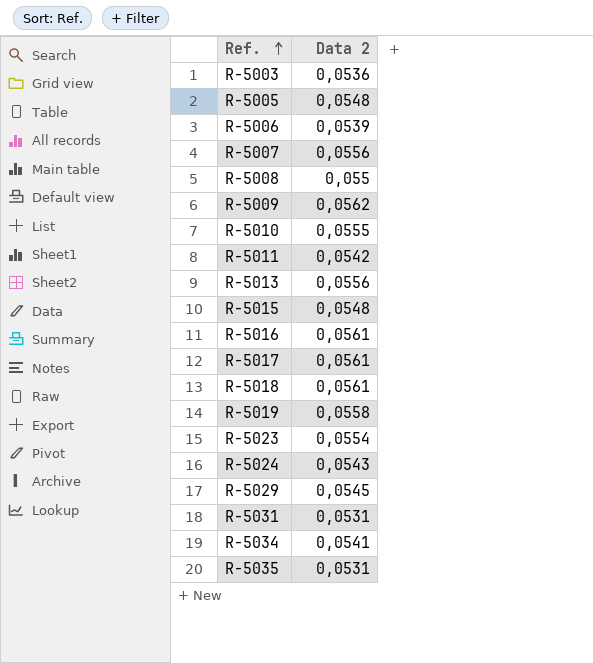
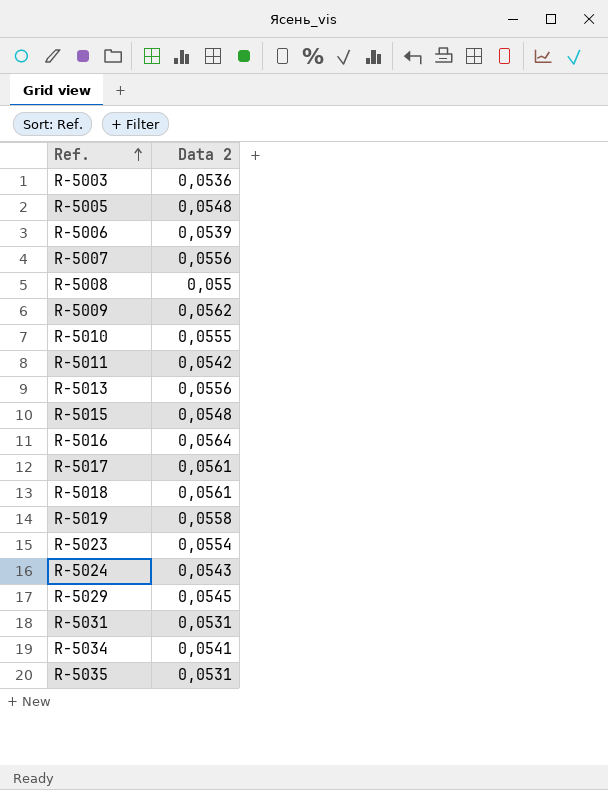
R-5016 | Data 2: 0,0561 -> 0,0564

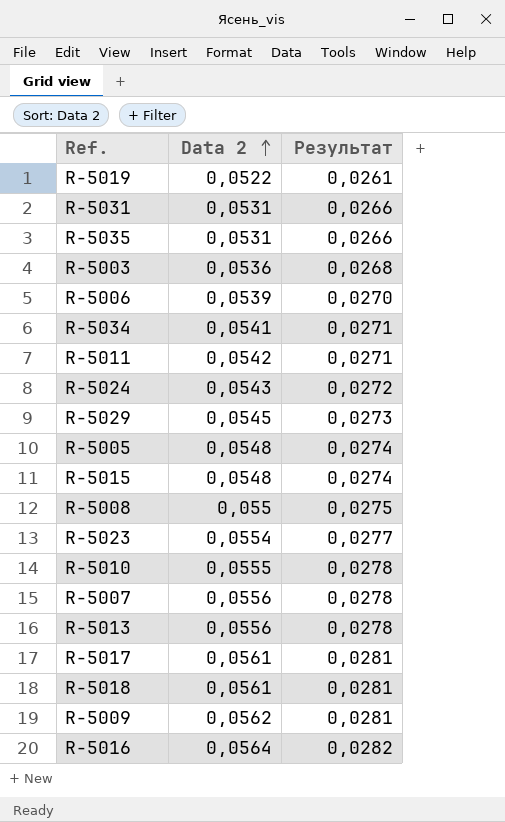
row order: Ref. ascending -> Data 2 ascending
column Результат | formula: none -> [Data 2] * 0,5
R-5019 | Data 2: 0,0558 -> 0,0522

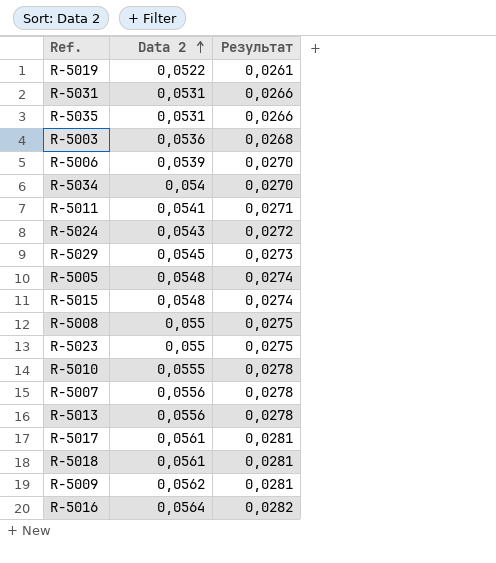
R-5034 | Data 2: 0,0541 -> 0,054
R-5034 | Результат: 0,0271 -> 0,0270
R-5011 | Data 2: 0,0542 -> 0,0541
R-5023 | Data 2: 0,0554 -> 0,055
R-5023 | Результат: 0,0277 -> 0,0275

